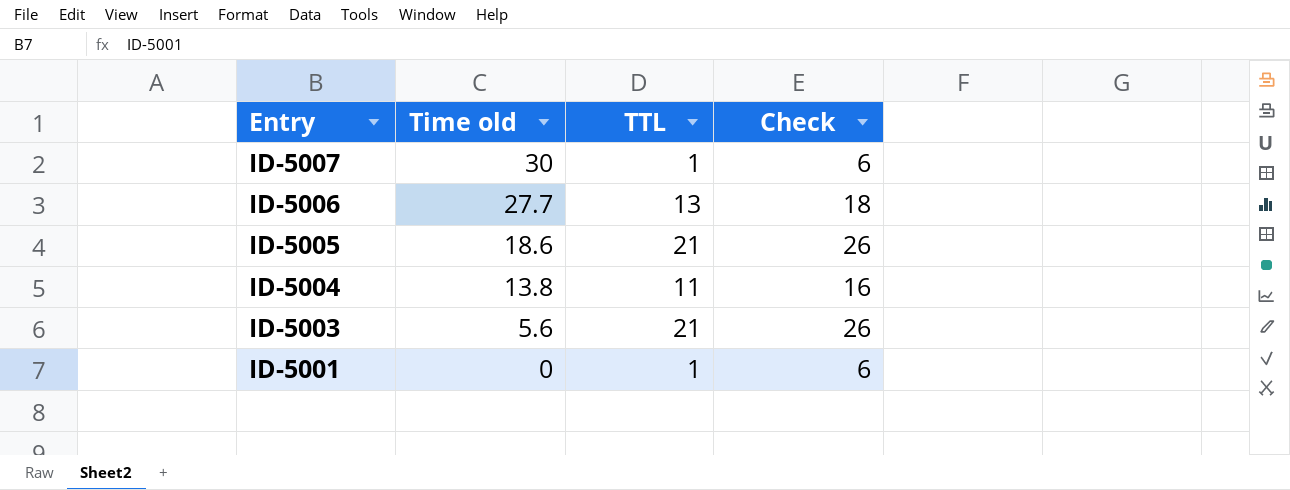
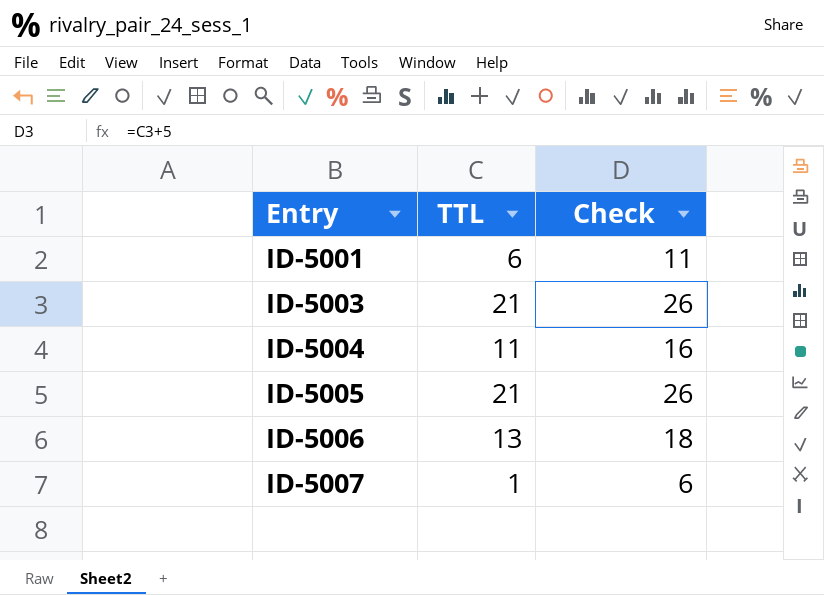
row order: Entry descending -> Entry ascending
column Time old | position: 2 -> none
ID-5001 | TTL: 1 -> 6
ID-5001 | Check: 6 -> 11

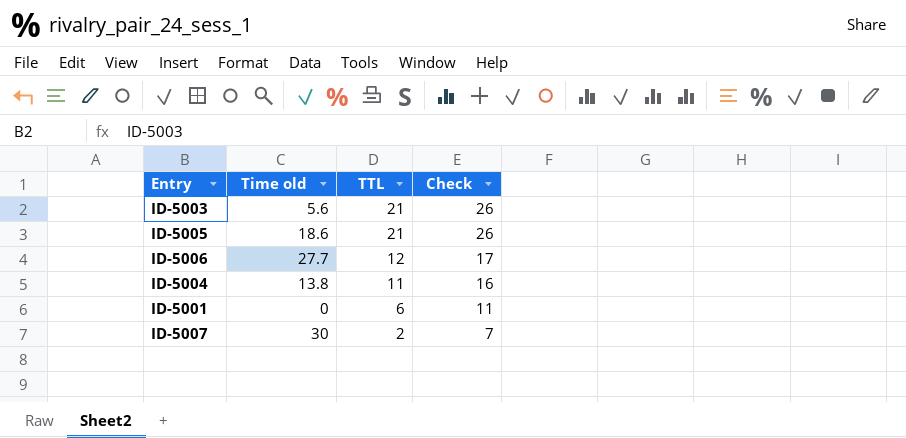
row order: Entry ascending -> TTL descending
column Time old | position: none -> 2
ID-5006 | TTL: 13 -> 12
ID-5006 | Check: 18 -> 17
ID-5007 | TTL: 1 -> 2
ID-5007 | Check: 6 -> 7

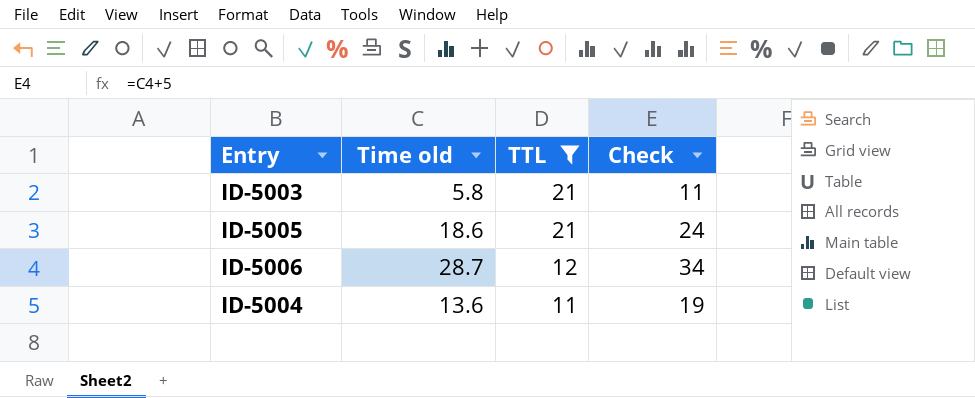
filter: none -> TTL >= 11
column Check | formula: [TTL] + 5 -> [Time old] + 5
ID-5003 | Time old: 5.6 -> 5.8
ID-5006 | Time old: 27.7 -> 28.7
ID-5004 | Time old: 13.8 -> 13.6

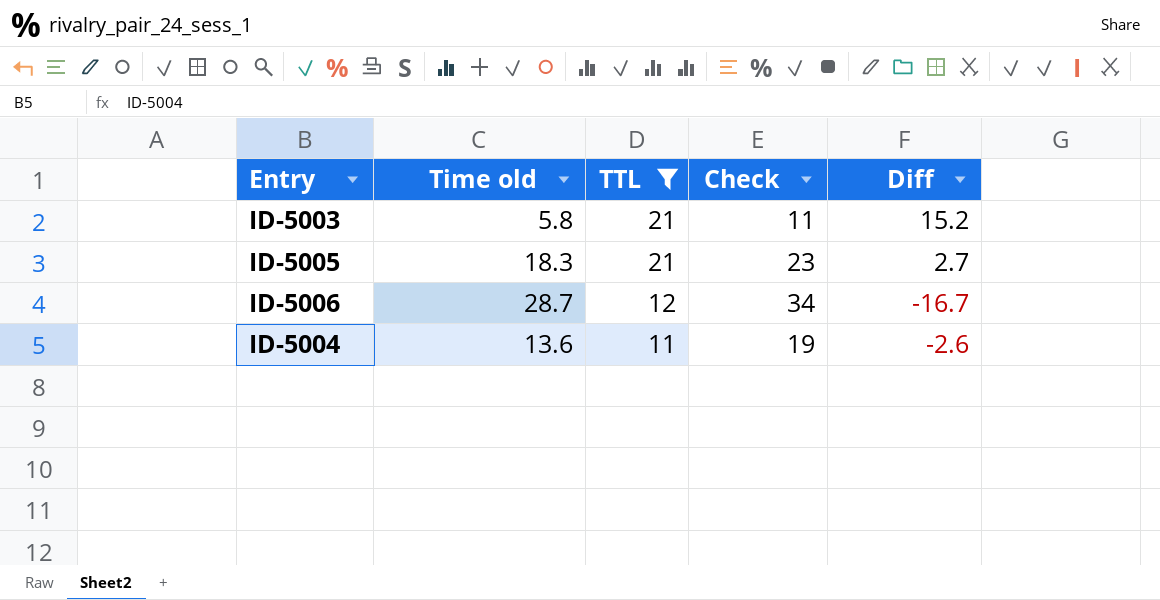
column Diff | formula: none -> [TTL] - [Time old]
ID-5005 | Time old: 18.6 -> 18.3
ID-5005 | Check: 24 -> 23

